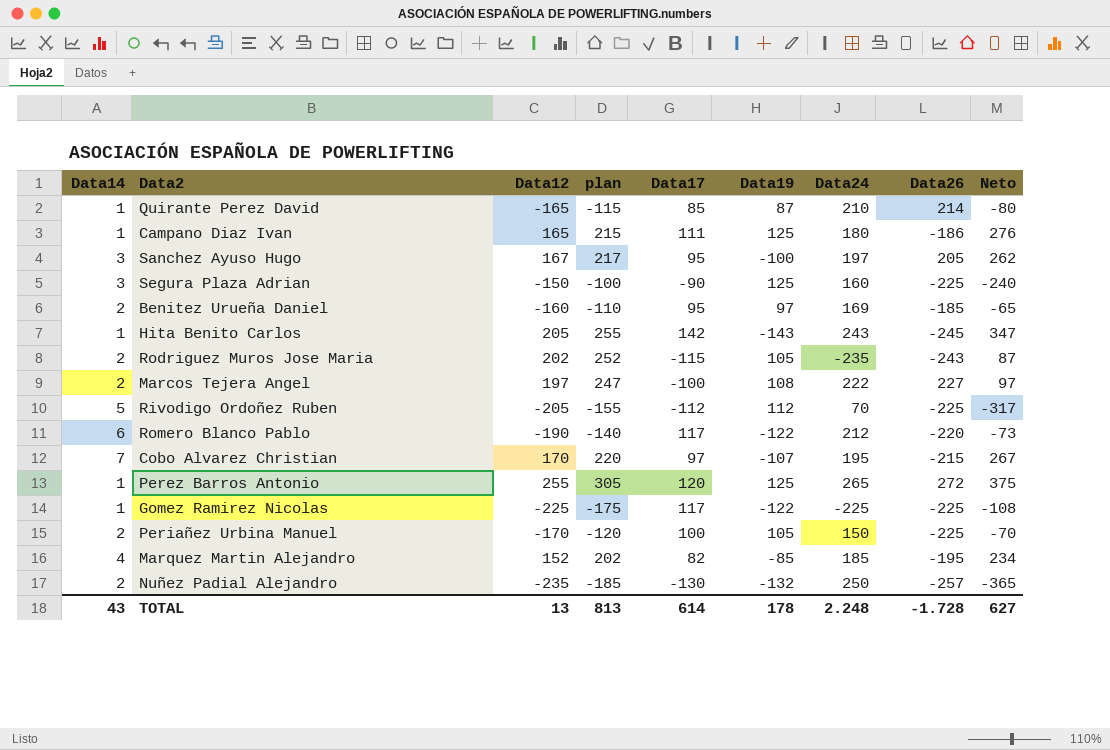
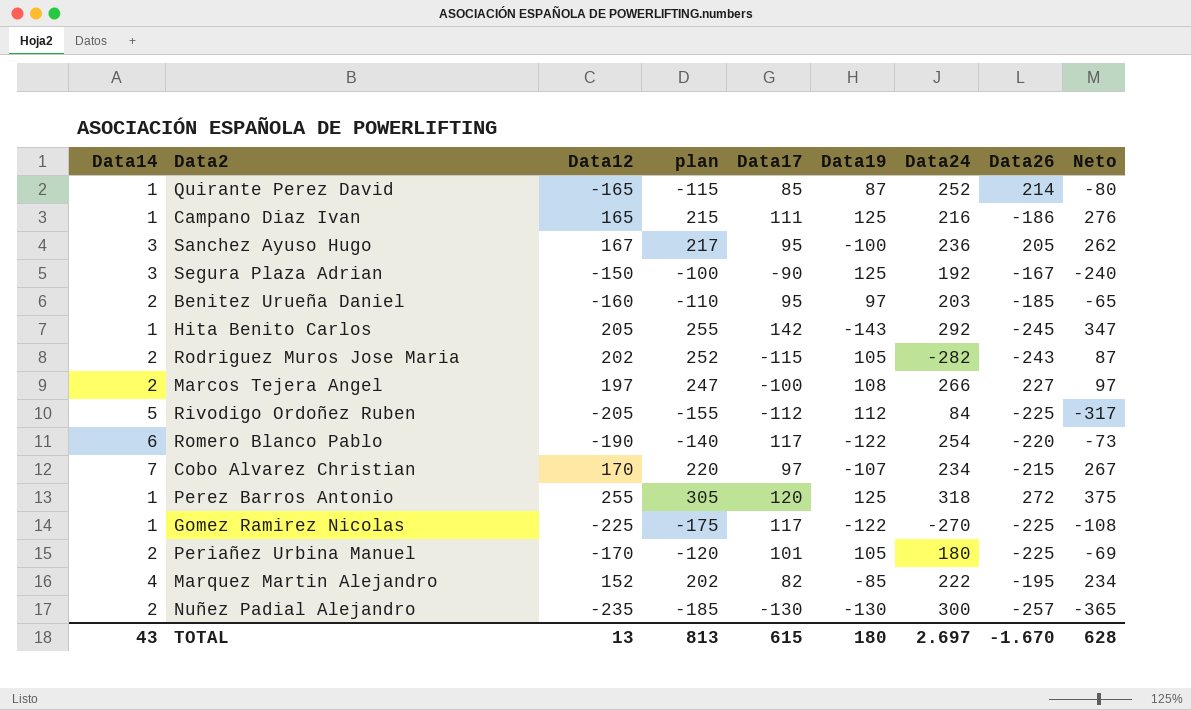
Quirante Perez David | Data24: 210 -> 252
Campano Diaz Ivan | Data24: 180 -> 216
Sanchez Ayuso Hugo | Data24: 197 -> 236
Segura Plaza Adrian | Data24: 160 -> 192
Segura Plaza Adrian | Data26: -225 -> -167
Benitez Urueña Daniel | Data24: 169 -> 203
Hita Benito Carlos | Data24: 243 -> 292
Rodriguez Muros Jose Maria | Data24: -235 -> -282
Marcos Tejera Angel | Data24: 222 -> 266
Rivodigo Ordoñez Ruben | Data24: 70 -> 84
Romero Blanco Pablo | Data24: 212 -> 254
Cobo Alvarez Christian | Data24: 195 -> 234
Perez Barros Antonio | Data24: 265 -> 318
Gomez Ramirez Nicolas | Data24: -225 -> -270
Periañez Urbina Manuel | Data17: 100 -> 101
Periañez Urbina Manuel | Data24: 150 -> 180
Periañez Urbina Manuel | Neto: -70 -> -69
Marquez Martin Alejandro | Data24: 185 -> 222
Nuñez Padial Alejandro | Data19: -132 -> -130
Nuñez Padial Alejandro | Data24: 250 -> 300
TOTAL | Data17: 614 -> 615
TOTAL | Data19: 178 -> 180
TOTAL | Data24: 2.248 -> 2.697
TOTAL | Data26: -1.728 -> -1.670
TOTAL | Neto: 627 -> 628

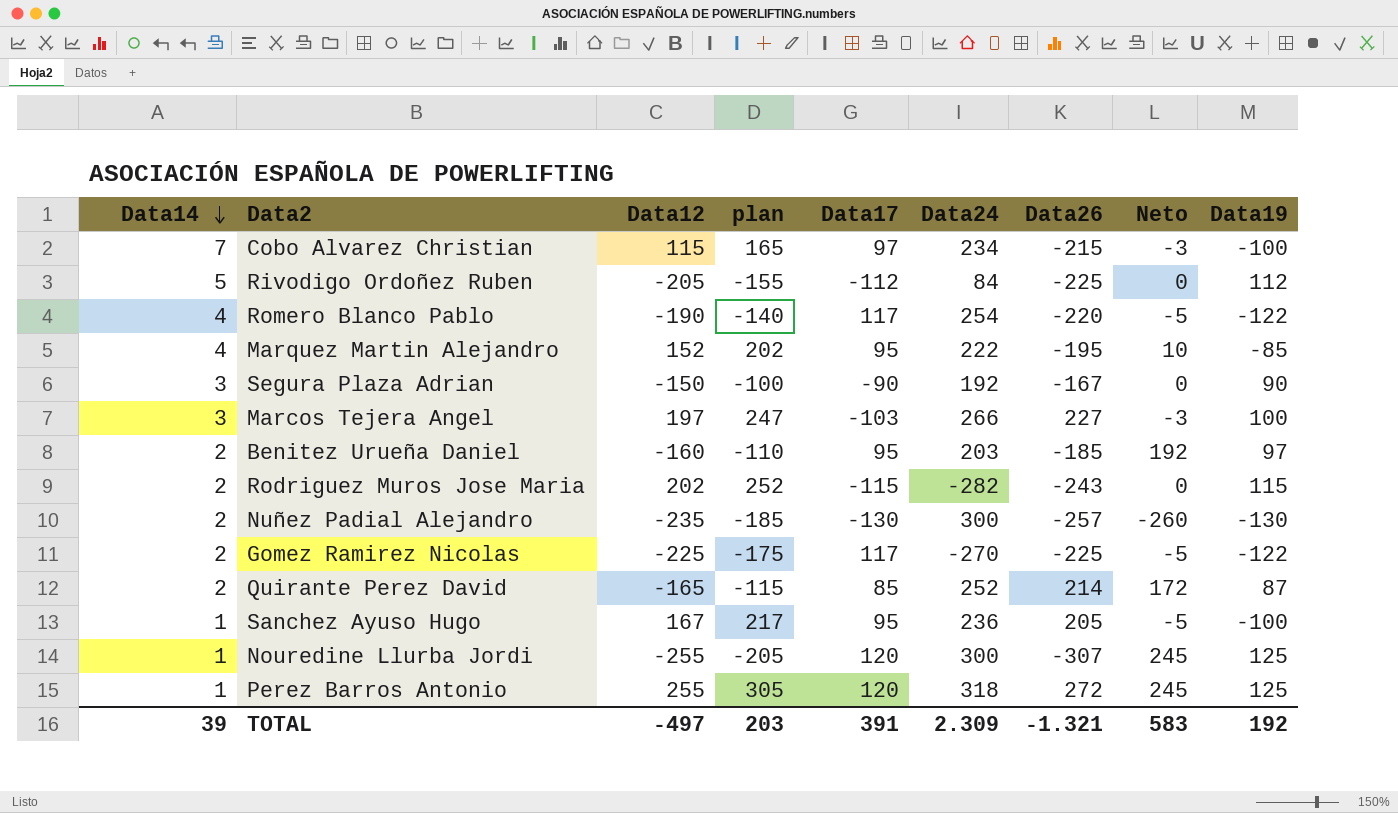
row order: none -> Data14 descending
column Neto | formula: [Data12] + [Data17] -> [Data17] + [Data19]
column Data19 | position: 6 -> 9
row Campano Diaz Ivan: 1 | 165 | 215 | 111 | 125 | 216 | -186 | 276 -> none
row Hita Benito Carlos: 1 | 205 | 255 | 142 | -143 | 292 | -245 | 347 -> none
row Periañez Urbina Manuel: 2 | -170 | -120 | 101 | 105 | 180 | -225 | -69 -> none
Cobo Alvarez Christian | Data12: 170 -> 115
Cobo Alvarez Christian | plan: 220 -> 165
Cobo Alvarez Christian | Data19: -107 -> -100
Romero Blanco Pablo | Data14: 6 -> 4
Marquez Martin Alejandro | Data17: 82 -> 95
Segura Plaza Adrian | Data19: 125 -> 90
Marcos Tejera Angel | Data14: 2 -> 3
Marcos Tejera Angel | Data17: -100 -> -103
Marcos Tejera Angel | Data19: 108 -> 100
Rodriguez Muros Jose Maria | Data19: 105 -> 115
Gomez Ramirez Nicolas | Data14: 1 -> 2
Quirante Perez David | Data14: 1 -> 2
Sanchez Ayuso Hugo | Data14: 3 -> 1
row Nouredine Llurba Jordi: none -> 1 | -255 | -205 | 120 | 300 | -307 | 245 | 125
TOTAL | Data14: 43 -> 39
TOTAL | Data12: 13 -> -497
TOTAL | plan: 813 -> 203
TOTAL | Data17: 615 -> 391
TOTAL | Data24: 2.697 -> 2.309
TOTAL | Data26: -1.670 -> -1.321
TOTAL | Neto: 628 -> 583
TOTAL | Data19: 180 -> 192

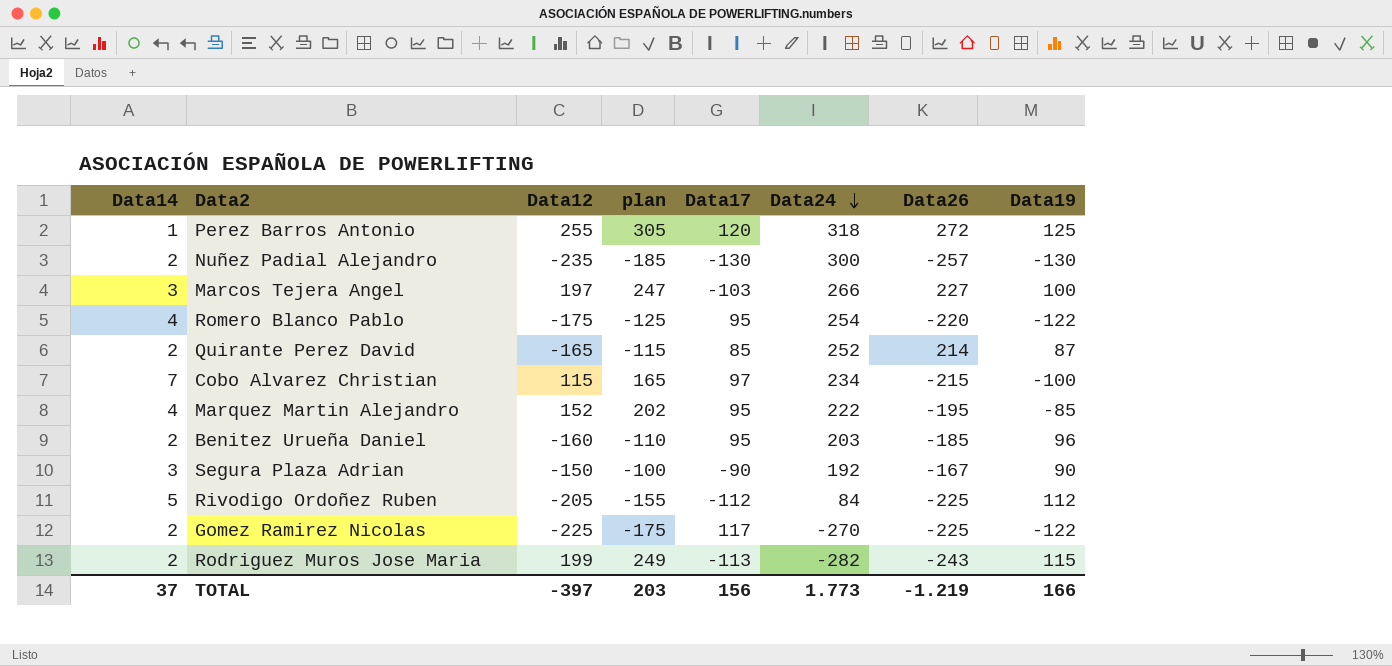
row order: Data14 descending -> Data24 descending
column Neto | formula: [Data17] + [Data19] -> none
row Sanchez Ayuso Hugo: 1 | 167 | 217 | 95 | 236 | 205 | -5 | -100 -> none
row Nouredine Llurba Jordi: 1 | -255 | -205 | 120 | 300 | -307 | 245 | 125 -> none
Romero Blanco Pablo | Data12: -190 -> -175
Romero Blanco Pablo | plan: -140 -> -125
Romero Blanco Pablo | Data17: 117 -> 95
Benitez Urueña Daniel | Data19: 97 -> 96
Rodriguez Muros Jose Maria | Data12: 202 -> 199
Rodriguez Muros Jose Maria | plan: 252 -> 249
Rodriguez Muros Jose Maria | Data17: -115 -> -113
TOTAL | Data14: 39 -> 37
TOTAL | Data12: -497 -> -397
TOTAL | Data17: 391 -> 156
TOTAL | Data24: 2.309 -> 1.773
TOTAL | Data26: -1.321 -> -1.219
TOTAL | Data19: 192 -> 166

